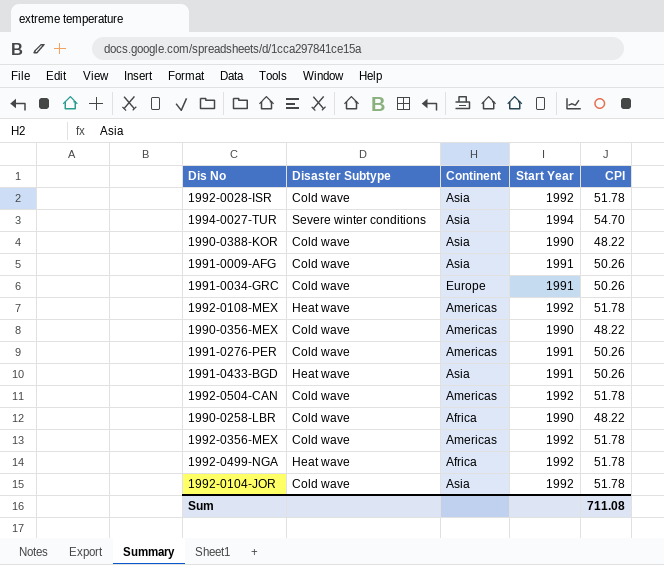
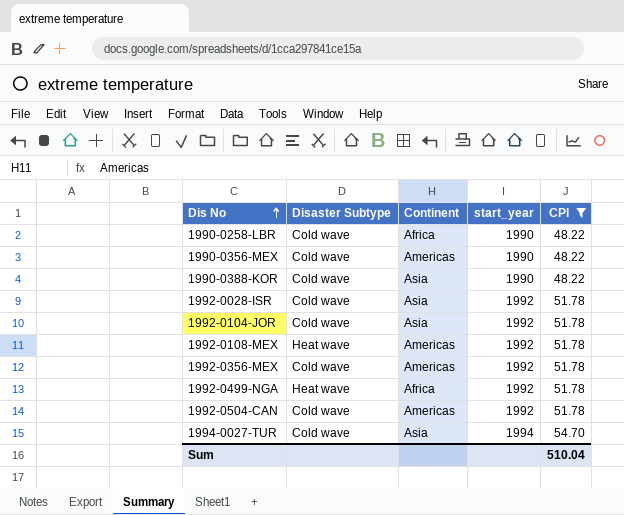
filter: none -> CPI != 50.26
row order: none -> Dis No ascending
column name: Start Year -> start_year
1994-0027-TUR | Disaster Subtype: Severe winter conditions -> Cold wave
Sum | CPI: 711.08 -> 510.04

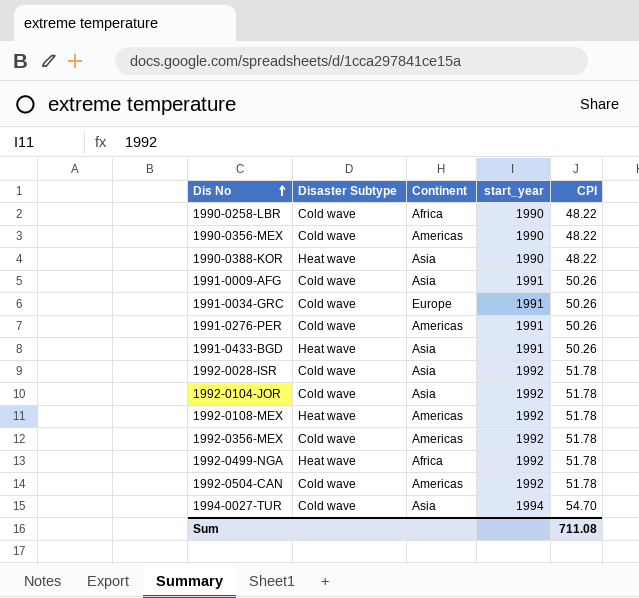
filter: CPI != 50.26 -> none
1990-0388-KOR | Disaster Subtype: Cold wave -> Heat wave
Sum | CPI: 510.04 -> 711.08

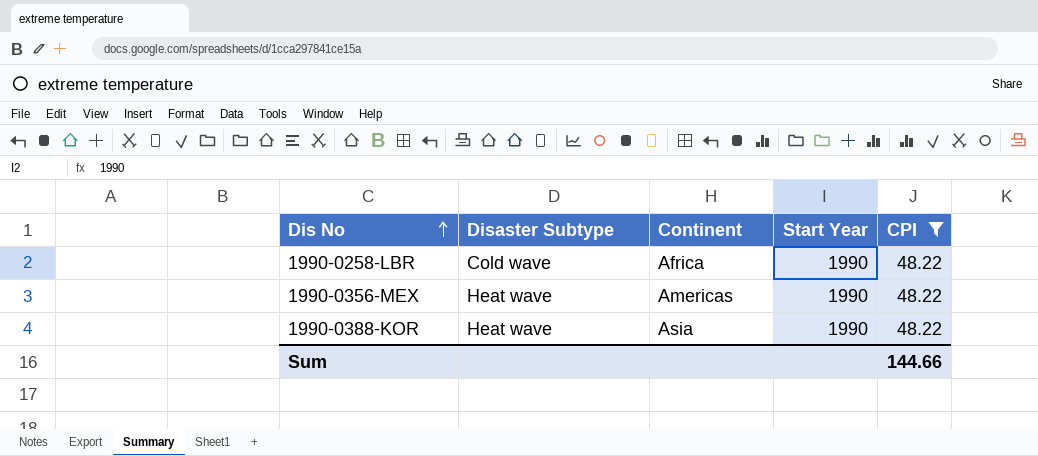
filter: none -> CPI = 48.22
column name: start_year -> Start Year
1990-0356-MEX | Disaster Subtype: Cold wave -> Heat wave
Sum | CPI: 711.08 -> 144.66

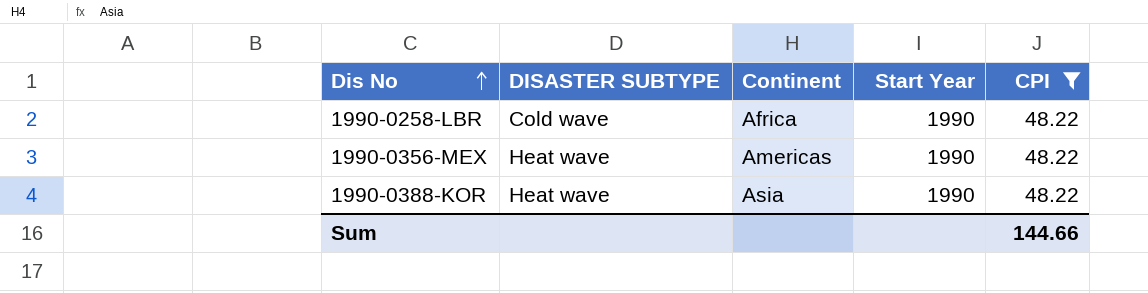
column name: Disaster Subtype -> DISASTER SUBTYPE

